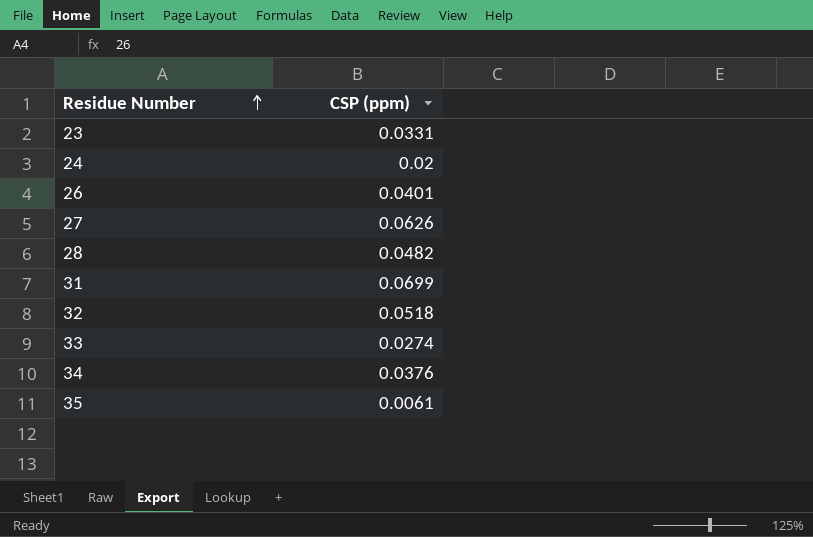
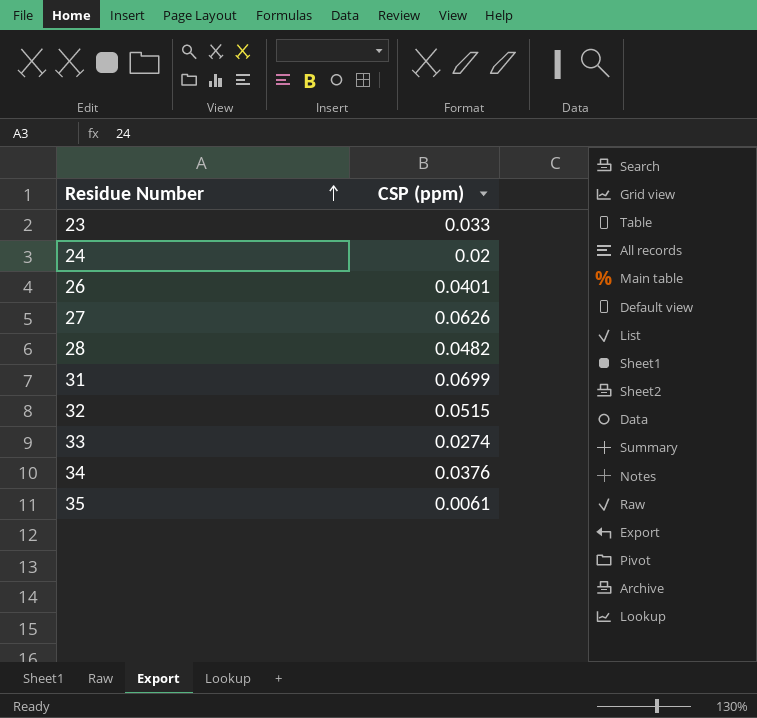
23 | CSP (ppm): 0.0331 -> 0.033
32 | CSP (ppm): 0.0518 -> 0.0515

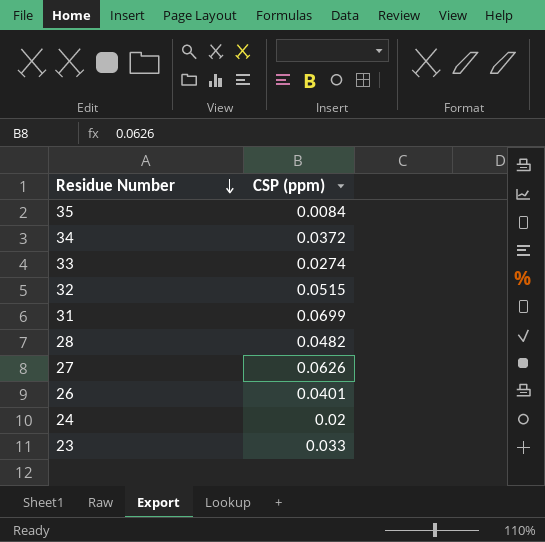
row order: Residue Number ascending -> Residue Number descending
35 | CSP (ppm): 0.0061 -> 0.0084
34 | CSP (ppm): 0.0376 -> 0.0372

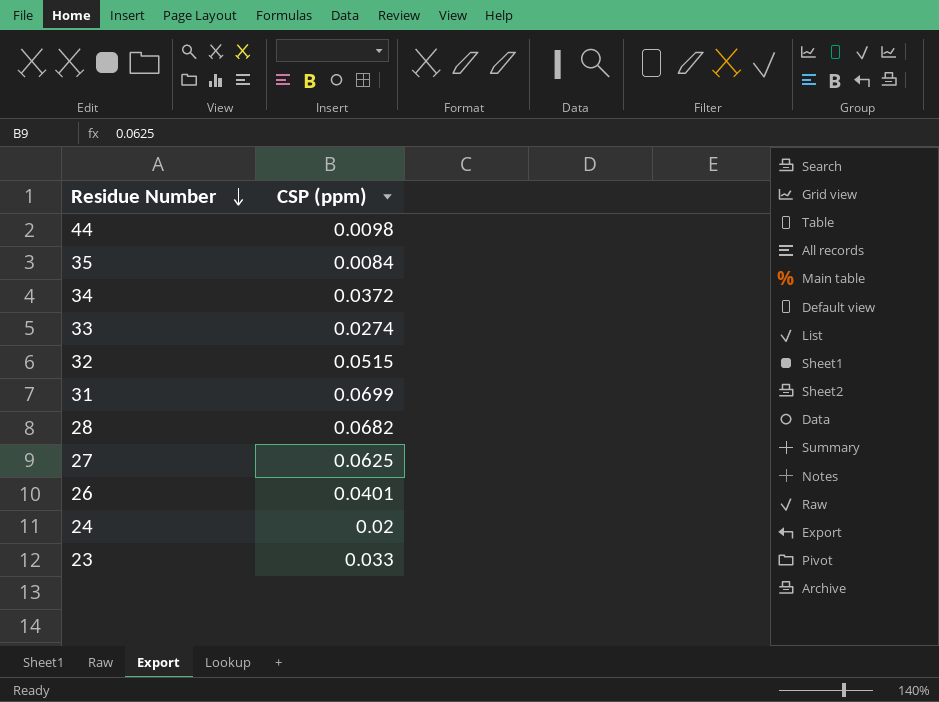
row 44: none -> 0.0098
28 | CSP (ppm): 0.0482 -> 0.0682
27 | CSP (ppm): 0.0626 -> 0.0625

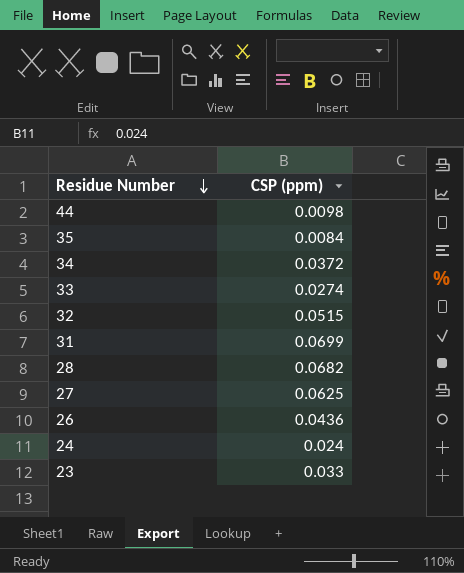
26 | CSP (ppm): 0.0401 -> 0.0436
24 | CSP (ppm): 0.02 -> 0.024

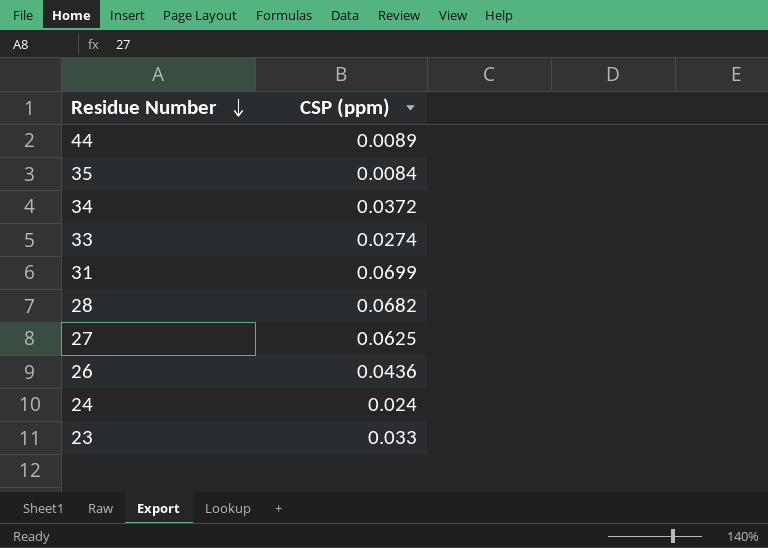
row 32: 0.0515 -> none
44 | CSP (ppm): 0.0098 -> 0.0089

